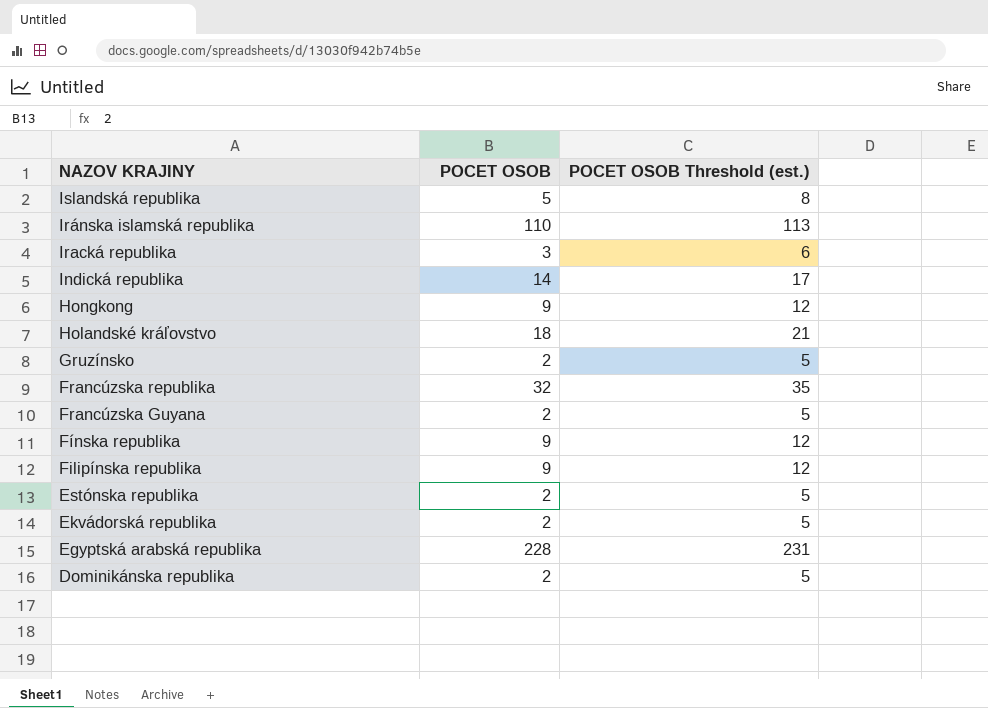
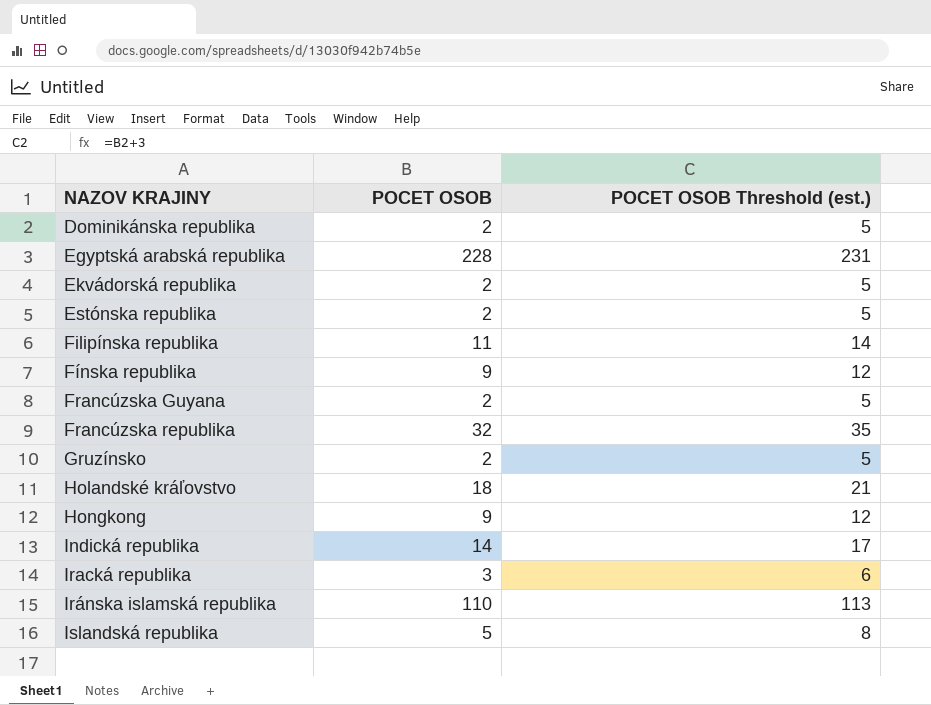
row order: NAZOV KRAJINY descending -> NAZOV KRAJINY ascending
Filipínska republika | POCET OSOB: 9 -> 11
Filipínska republika | POCET OSOB Threshold (est.): 12 -> 14

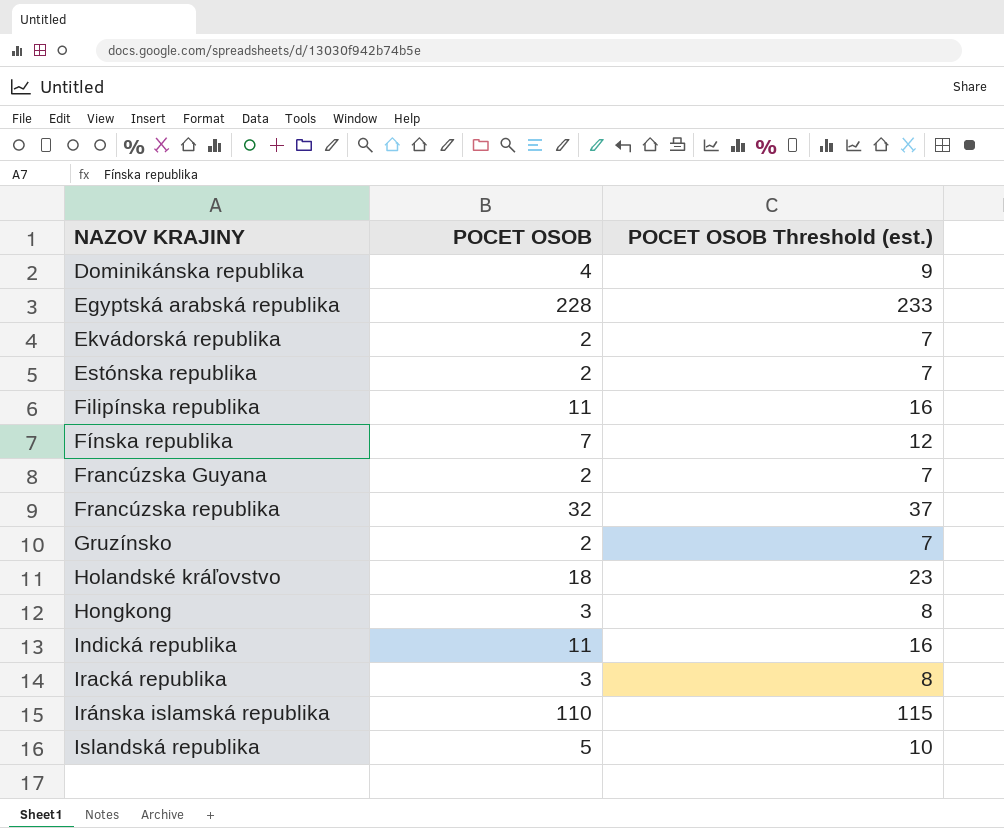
column POCET OSOB Threshold (est.) | formula: [POCET OSOB] + 3 -> [POCET OSOB] + 5
Dominikánska republika | POCET OSOB: 2 -> 4
Fínska republika | POCET OSOB: 9 -> 7
Hongkong | POCET OSOB: 9 -> 3
Indická republika | POCET OSOB: 14 -> 11

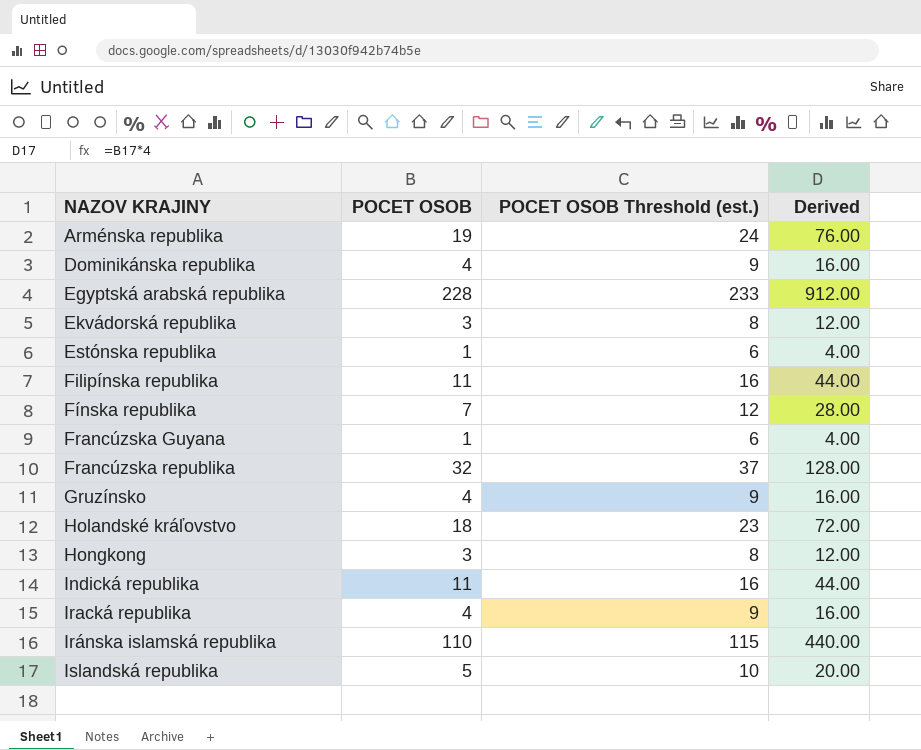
column Derived | formula: none -> [POCET OSOB] * 4
row Arménska republika: none -> 19 | 24 | 76.00
Ekvádorská republika | POCET OSOB: 2 -> 3
Ekvádorská republika | POCET OSOB Threshold (est.): 7 -> 8
Estónska republika | POCET OSOB: 2 -> 1
Estónska republika | POCET OSOB Threshold (est.): 7 -> 6
Francúzska Guyana | POCET OSOB: 2 -> 1
Francúzska Guyana | POCET OSOB Threshold (est.): 7 -> 6
Gruzínsko | POCET OSOB: 2 -> 4
Gruzínsko | POCET OSOB Threshold (est.): 7 -> 9
Iracká republika | POCET OSOB: 3 -> 4
Iracká republika | POCET OSOB Threshold (est.): 8 -> 9

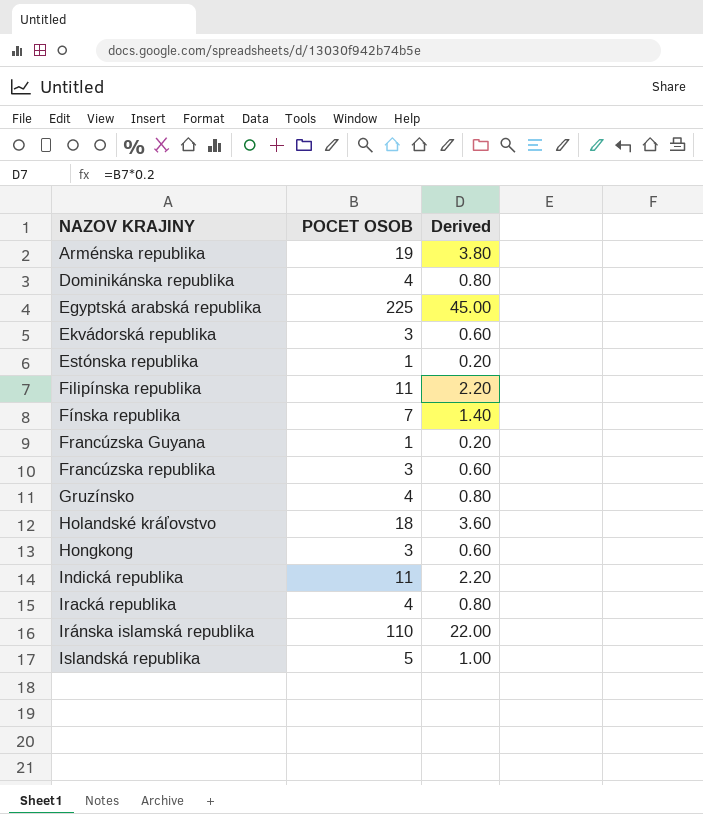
column POCET OSOB Threshold (est.) | formula: [POCET OSOB] + 5 -> none
column Derived | formula: [POCET OSOB] * 4 -> [POCET OSOB] * 0.2
Egyptská arabská republika | POCET OSOB: 228 -> 225
Francúzska republika | POCET OSOB: 32 -> 3

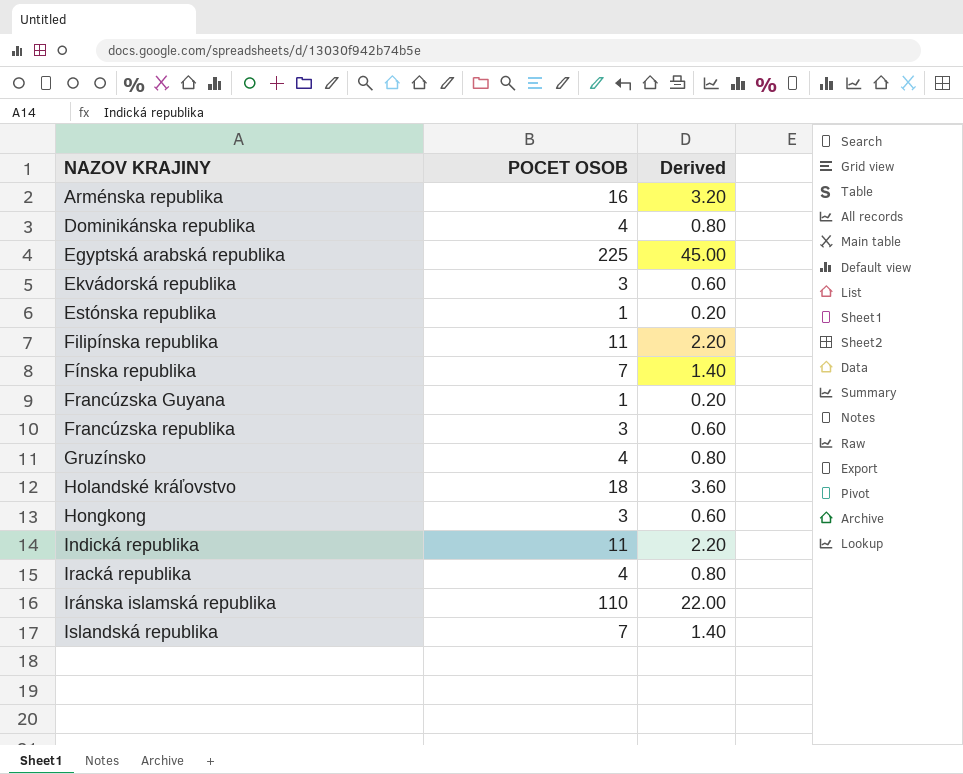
Arménska republika | POCET OSOB: 19 -> 16
Arménska republika | Derived: 3.80 -> 3.20
Islandská republika | POCET OSOB: 5 -> 7
Islandská republika | Derived: 1.00 -> 1.40

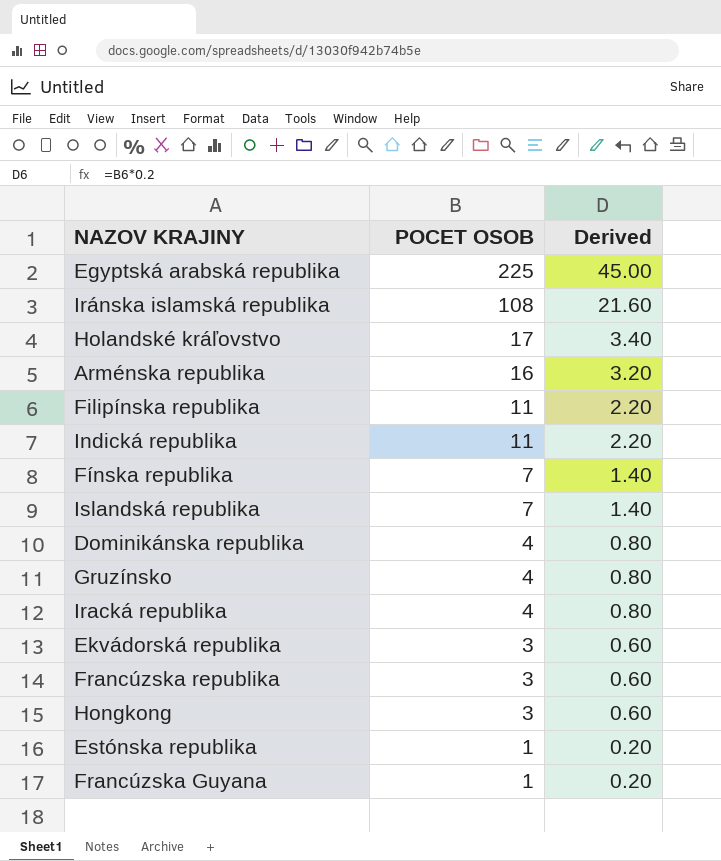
row order: NAZOV KRAJINY ascending -> POCET OSOB descending
Iránska islamská republika | POCET OSOB: 110 -> 108
Iránska islamská republika | Derived: 22.00 -> 21.60
Holandské kráľovstvo | POCET OSOB: 18 -> 17
Holandské kráľovstvo | Derived: 3.60 -> 3.40

